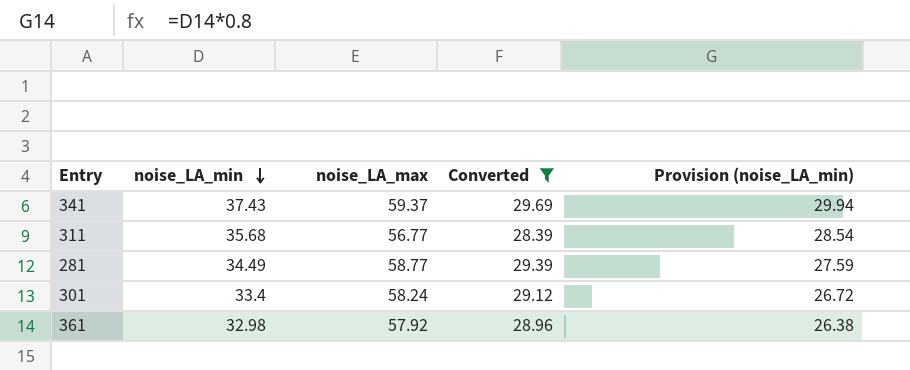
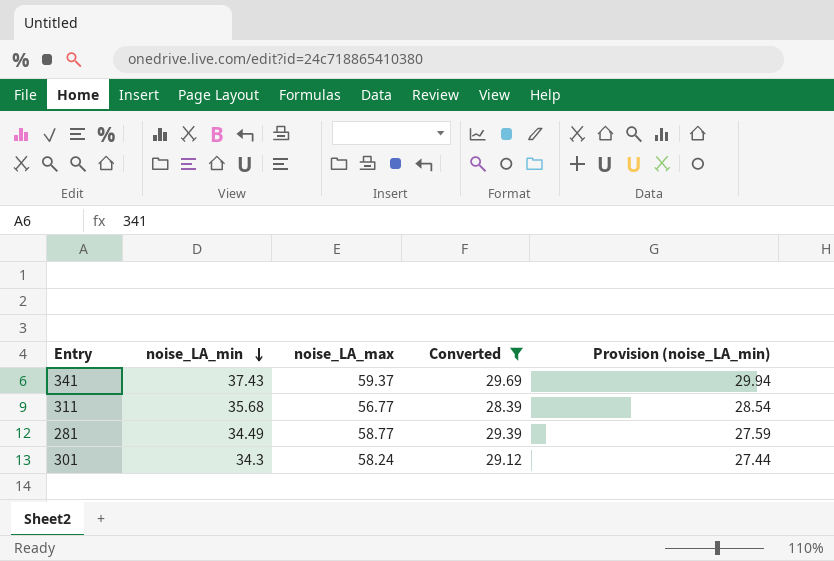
row 361: 32.98 | 57.92 | 28.96 | 26.38 -> none
301 | noise_LA_min: 33.4 -> 34.3
301 | Provision (noise_LA_min): 26.72 -> 27.44

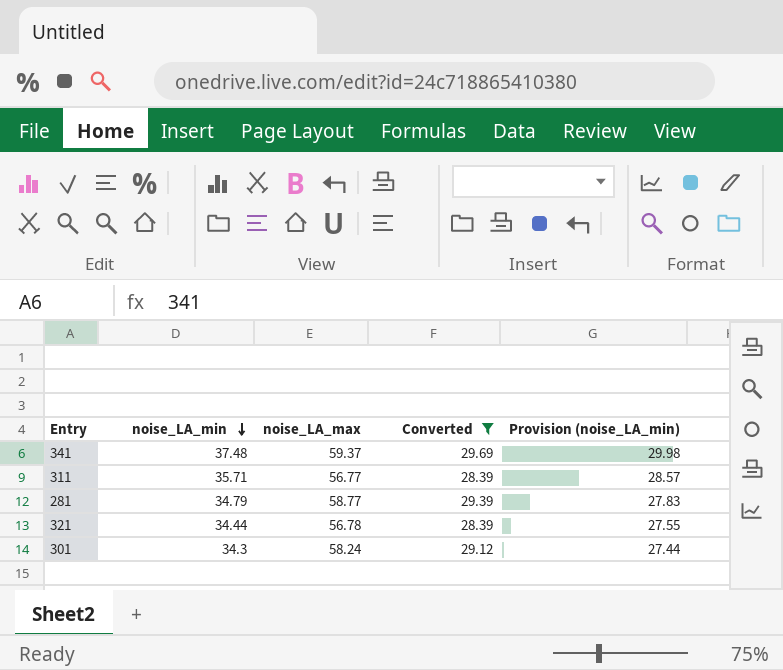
341 | noise_LA_min: 37.43 -> 37.48
341 | Provision (noise_LA_min): 29.94 -> 29.98
311 | noise_LA_min: 35.68 -> 35.71
311 | Provision (noise_LA_min): 28.54 -> 28.57
281 | noise_LA_min: 34.49 -> 34.79
281 | Provision (noise_LA_min): 27.59 -> 27.83
row 321: none -> 34.44 | 56.78 | 28.39 | 27.55

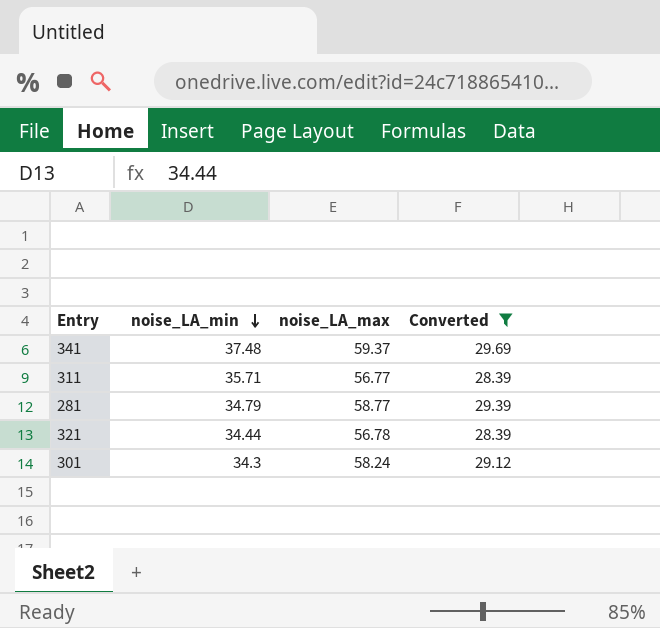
column Provision (noise_LA_min) | formula: [noise_LA_min] * 0.8 -> none

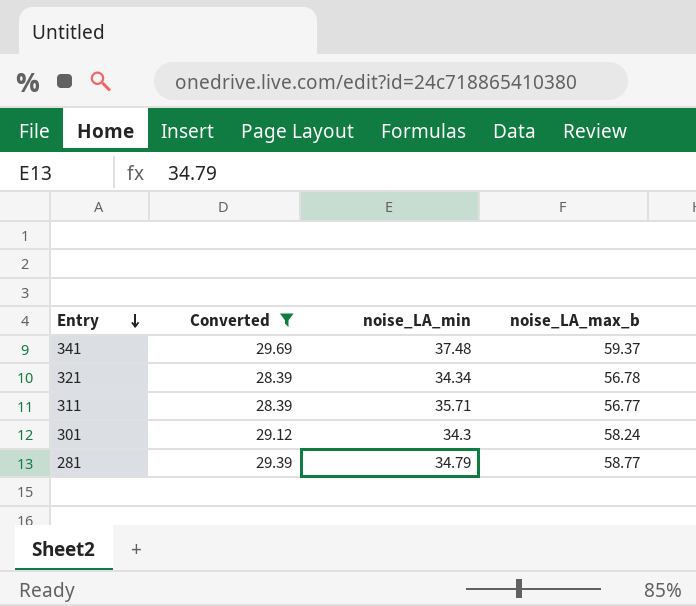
row order: noise_LA_min descending -> Entry descending
column Converted | position: 4 -> 2
column name: noise_LA_max -> noise_LA_max_b
321 | noise_LA_min: 34.44 -> 34.34

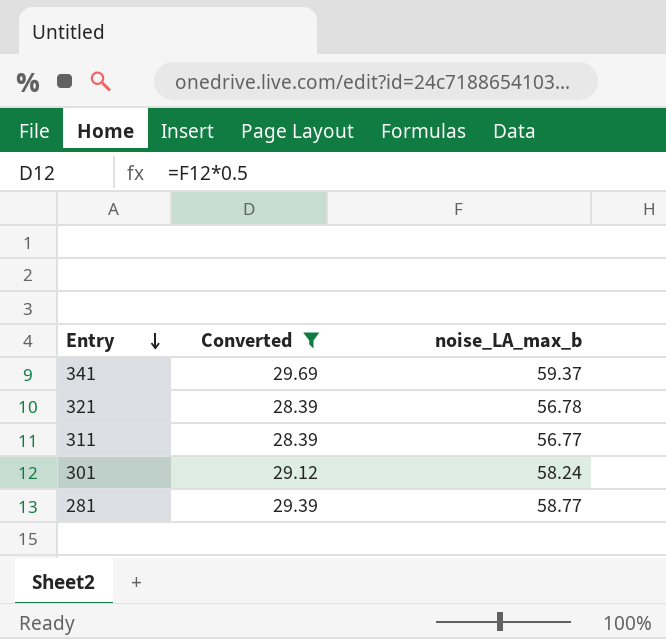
column noise_LA_min | position: 3 -> none

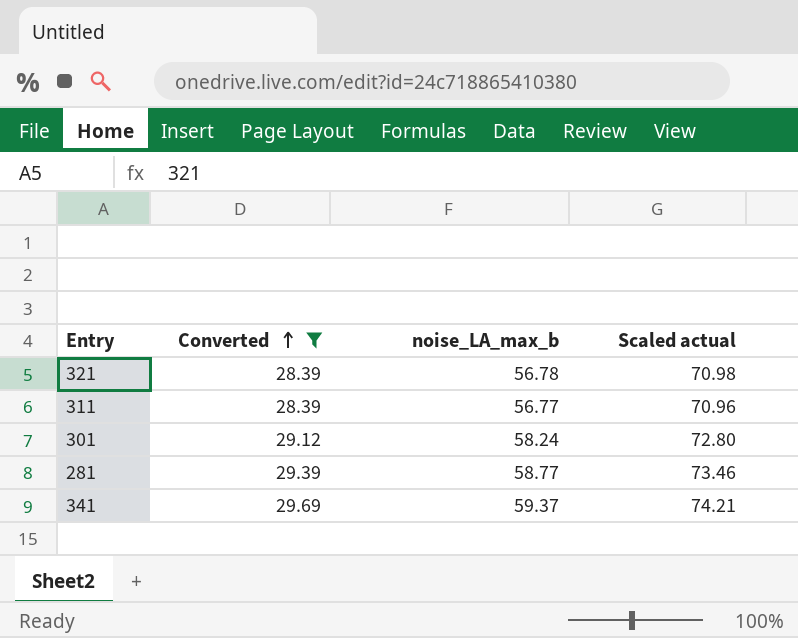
row order: Entry descending -> Converted ascending
column Scaled actual | formula: none -> [noise_LA_max_b] * 1.25

